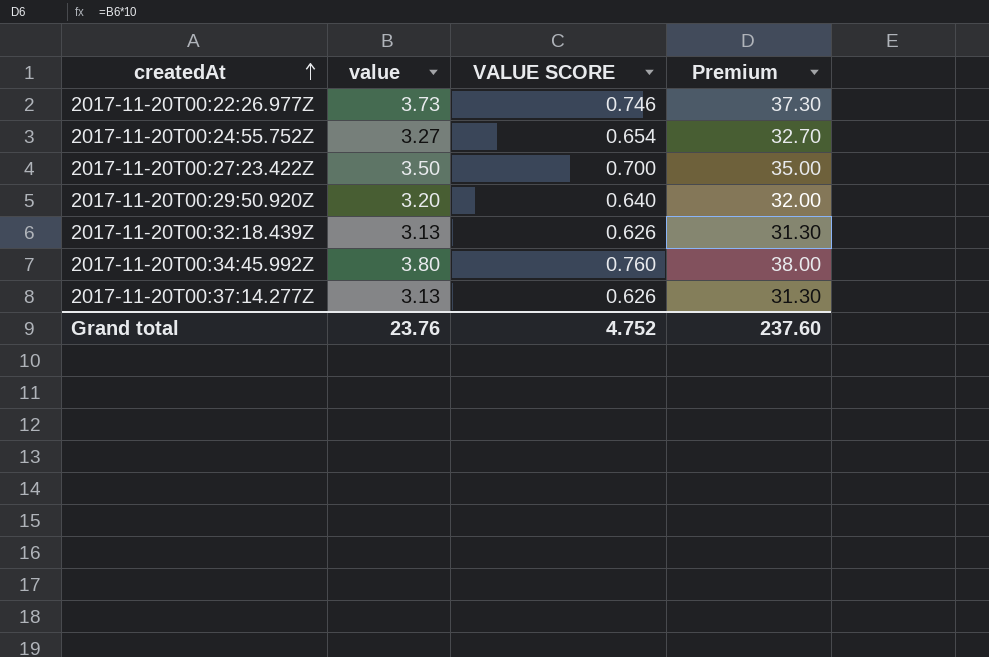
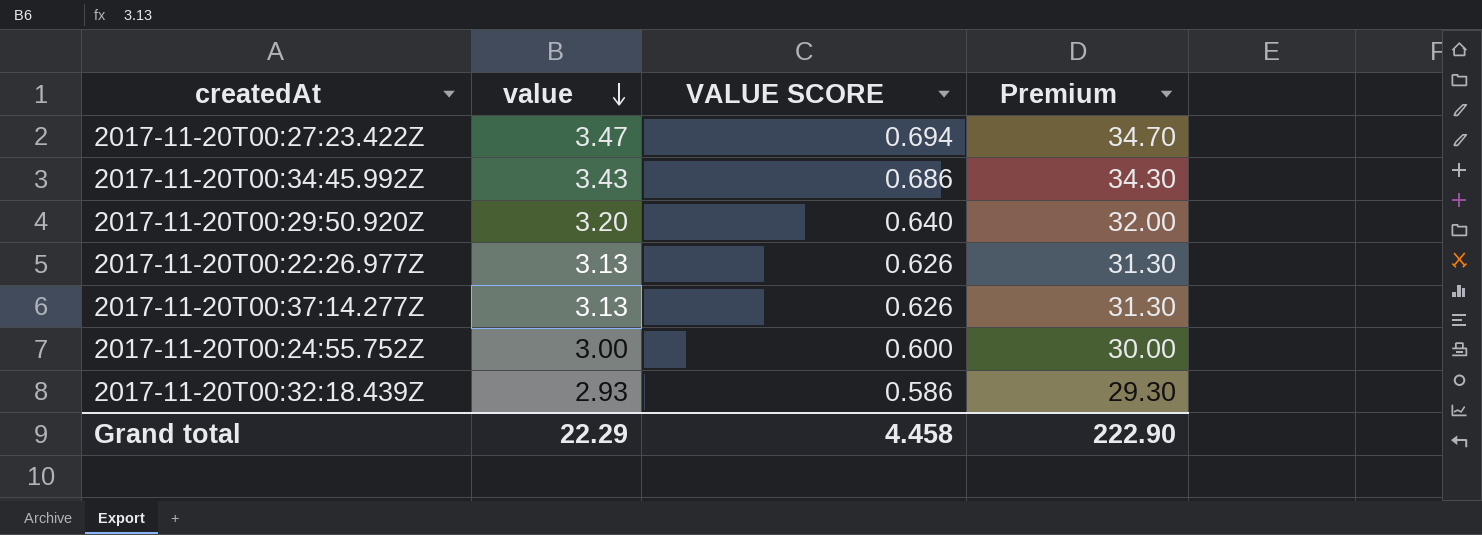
row order: createdAt ascending -> value descending
2017-11-20T00:27:23.422Z | value: 3.50 -> 3.47
2017-11-20T00:27:23.422Z | VALUE SCORE: 0.700 -> 0.694
2017-11-20T00:27:23.422Z | Premium: 35.00 -> 34.70
2017-11-20T00:34:45.992Z | value: 3.80 -> 3.43
2017-11-20T00:34:45.992Z | VALUE SCORE: 0.760 -> 0.686
2017-11-20T00:34:45.992Z | Premium: 38.00 -> 34.30
2017-11-20T00:22:26.977Z | value: 3.73 -> 3.13
2017-11-20T00:22:26.977Z | VALUE SCORE: 0.746 -> 0.626
2017-11-20T00:22:26.977Z | Premium: 37.30 -> 31.30
2017-11-20T00:24:55.752Z | value: 3.27 -> 3.00
2017-11-20T00:24:55.752Z | VALUE SCORE: 0.654 -> 0.600
2017-11-20T00:24:55.752Z | Premium: 32.70 -> 30.00
2017-11-20T00:32:18.439Z | value: 3.13 -> 2.93
2017-11-20T00:32:18.439Z | VALUE SCORE: 0.626 -> 0.586
2017-11-20T00:32:18.439Z | Premium: 31.30 -> 29.30
Grand total | value: 23.76 -> 22.29
Grand total | VALUE SCORE: 4.752 -> 4.458
Grand total | Premium: 237.60 -> 222.90

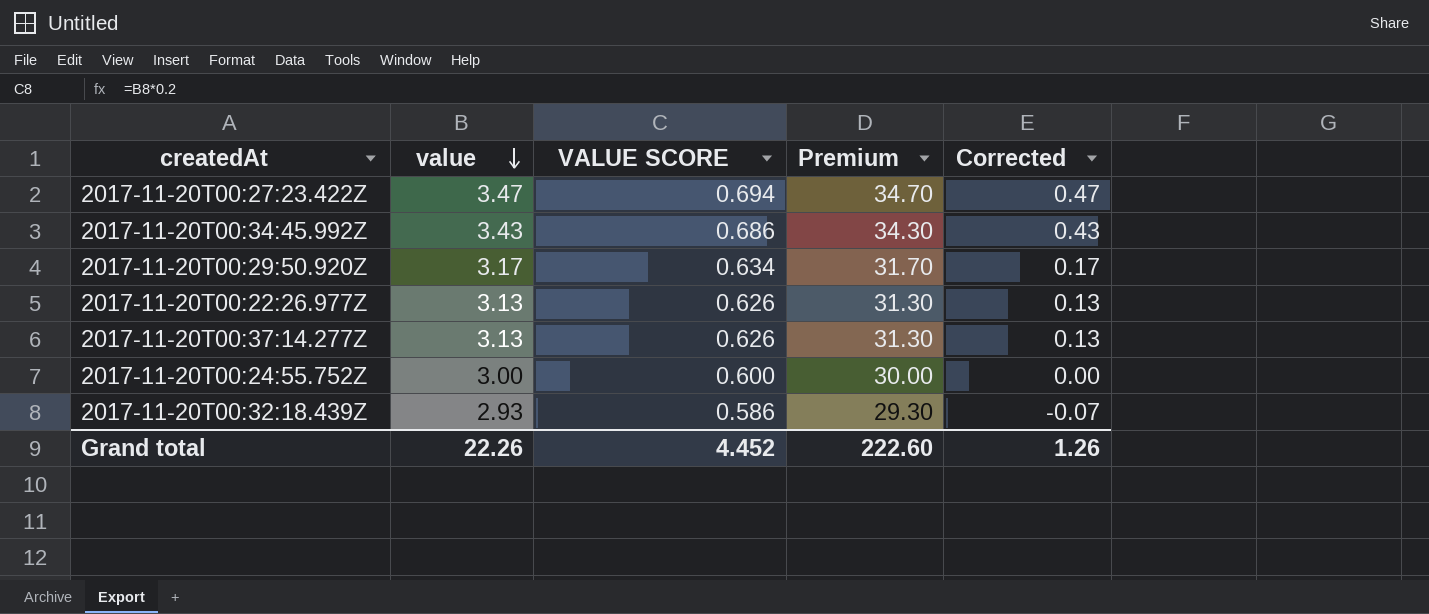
column Corrected | formula: none -> [value] - 3
2017-11-20T00:29:50.920Z | value: 3.20 -> 3.17
2017-11-20T00:29:50.920Z | VALUE SCORE: 0.640 -> 0.634
2017-11-20T00:29:50.920Z | Premium: 32.00 -> 31.70
Grand total | value: 22.29 -> 22.26
Grand total | VALUE SCORE: 4.458 -> 4.452
Grand total | Premium: 222.90 -> 222.60

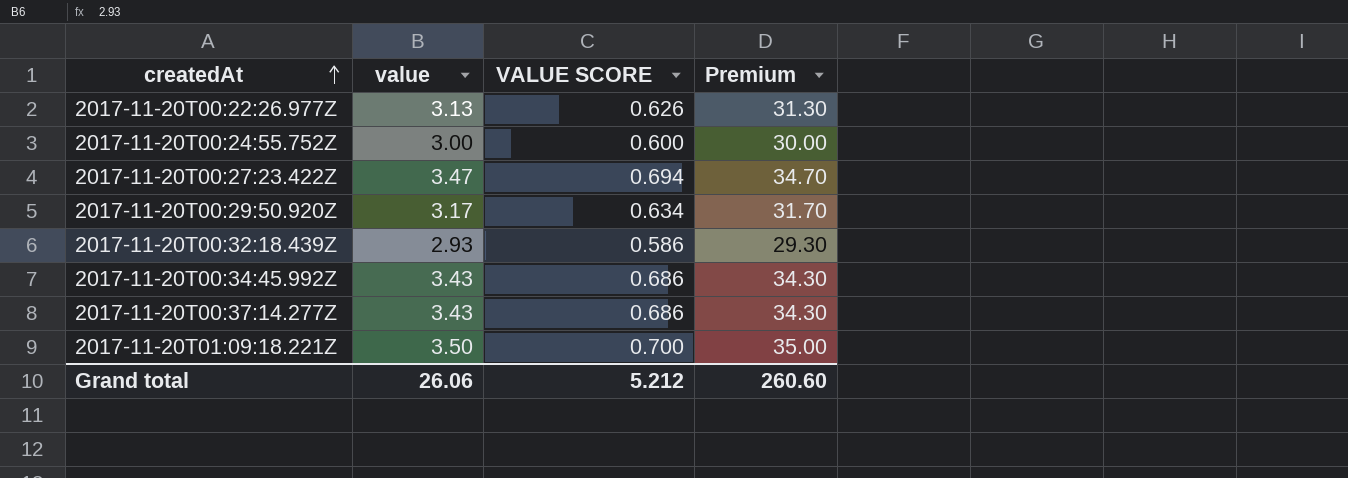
row order: value descending -> createdAt ascending
column Corrected | formula: [value] - 3 -> none
2017-11-20T00:37:14.277Z | value: 3.13 -> 3.43
2017-11-20T00:37:14.277Z | VALUE SCORE: 0.626 -> 0.686
2017-11-20T00:37:14.277Z | Premium: 31.30 -> 34.30
row 2017-11-20T01:09:18.221Z: none -> 3.50 | 0.700 | 35.00
Grand total | value: 22.26 -> 26.06
Grand total | VALUE SCORE: 4.452 -> 5.212
Grand total | Premium: 222.60 -> 260.60

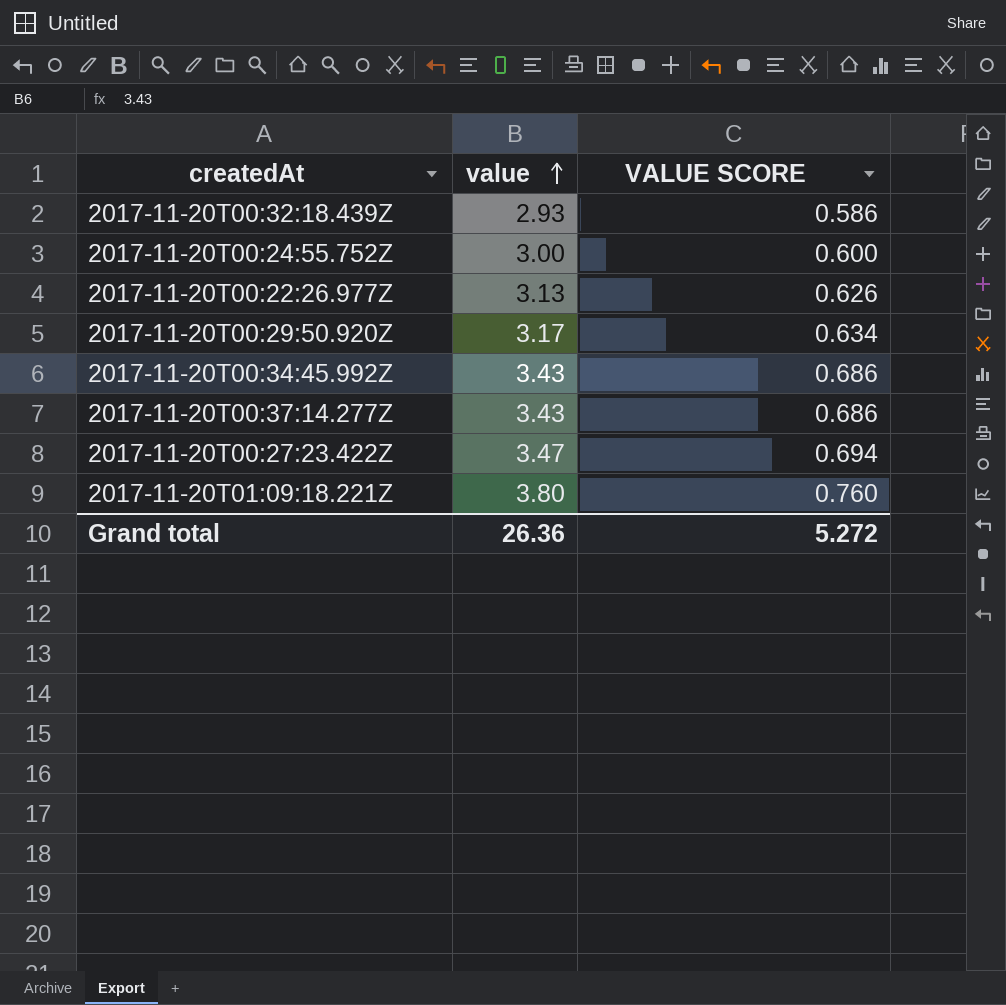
row order: createdAt ascending -> value ascending
column Premium | formula: [value] * 10 -> none
2017-11-20T01:09:18.221Z | value: 3.50 -> 3.80
2017-11-20T01:09:18.221Z | VALUE SCORE: 0.700 -> 0.760
Grand total | value: 26.06 -> 26.36
Grand total | VALUE SCORE: 5.212 -> 5.272

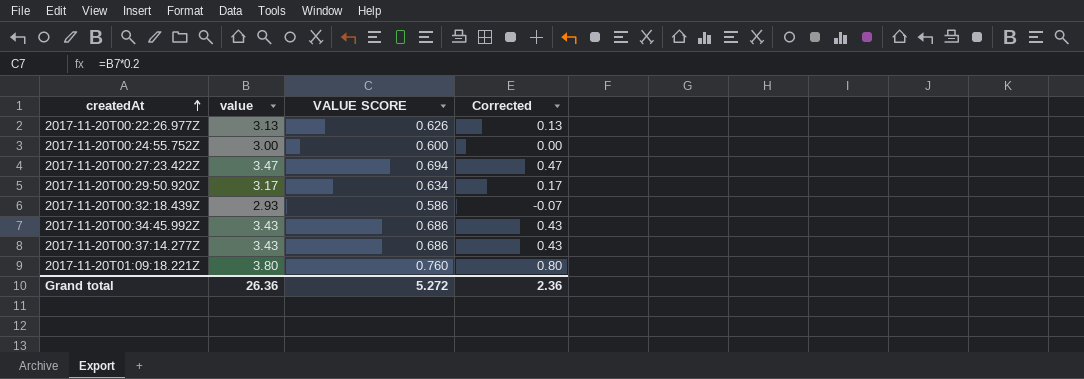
row order: value ascending -> createdAt ascending
column Corrected | formula: none -> [value] - 3

